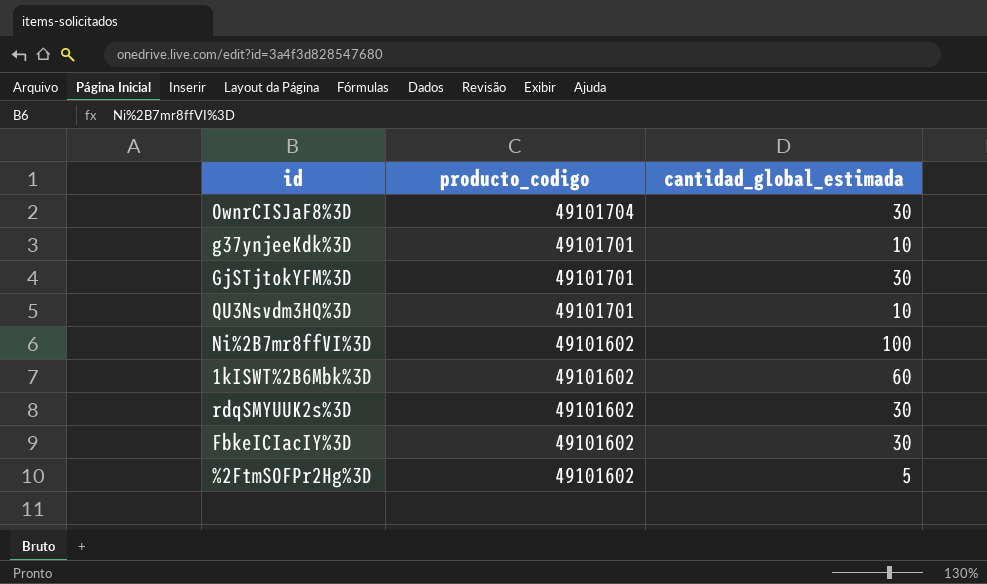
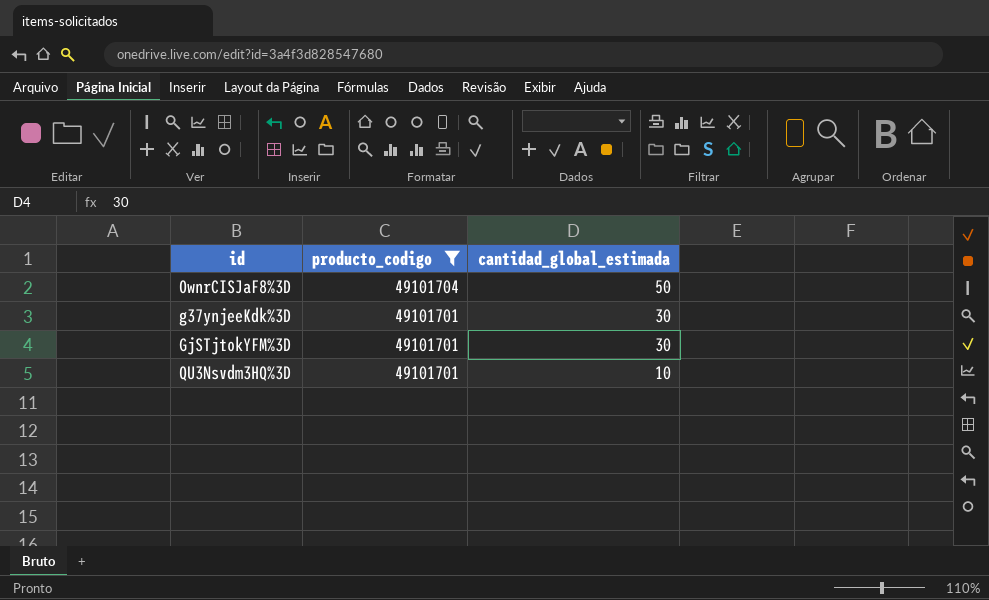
filter: none -> producto_codigo != 49101602
OwnrCISJaF8%3D | cantidad_global_estimada: 30 -> 50
g37ynjeeKdk%3D | cantidad_global_estimada: 10 -> 30

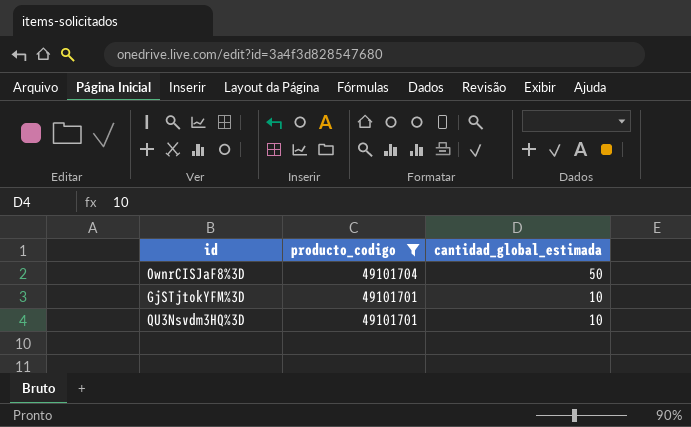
row g37ynjeeKdk%3D: 49101701 | 30 -> none
GjSTjtokYFM%3D | cantidad_global_estimada: 30 -> 10

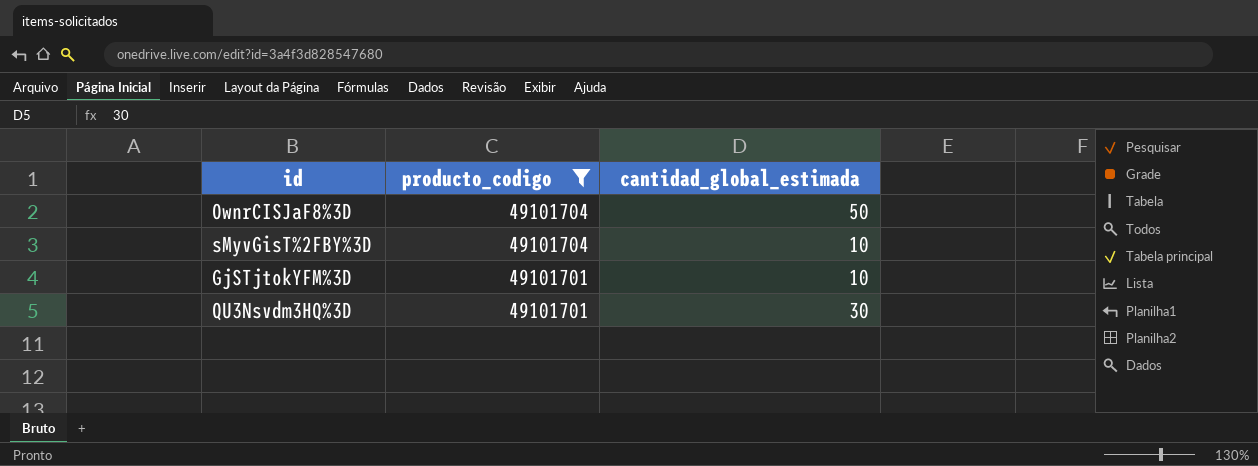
row sMyvGisT%2FBY%3D: none -> 49101704 | 10
QU3Nsvdm3HQ%3D | cantidad_global_estimada: 10 -> 30

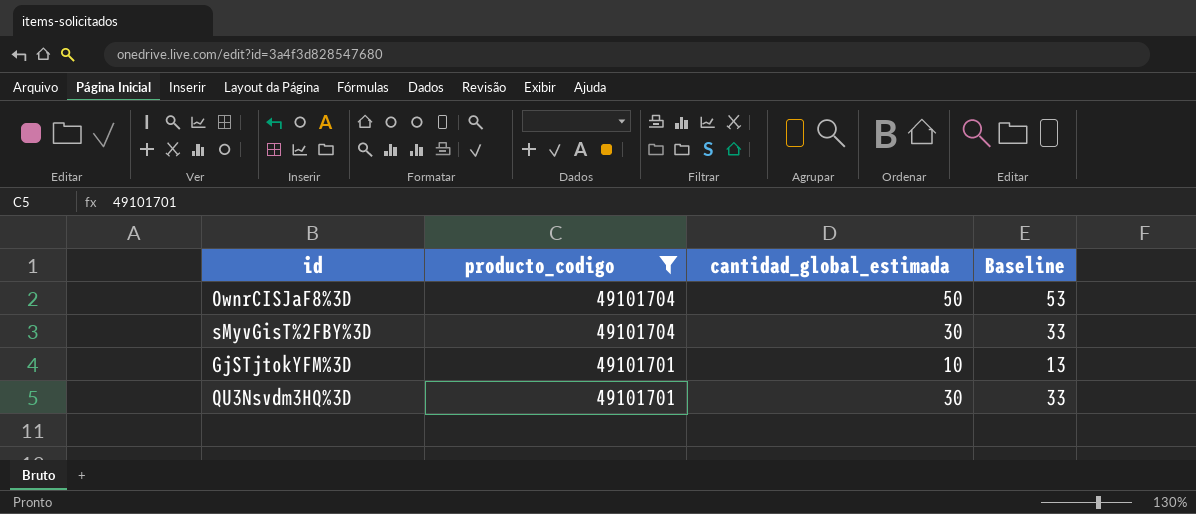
column Baseline | formula: none -> [cantidad_global_estimada] + 3
sMyvGisT%2FBY%3D | cantidad_global_estimada: 10 -> 30

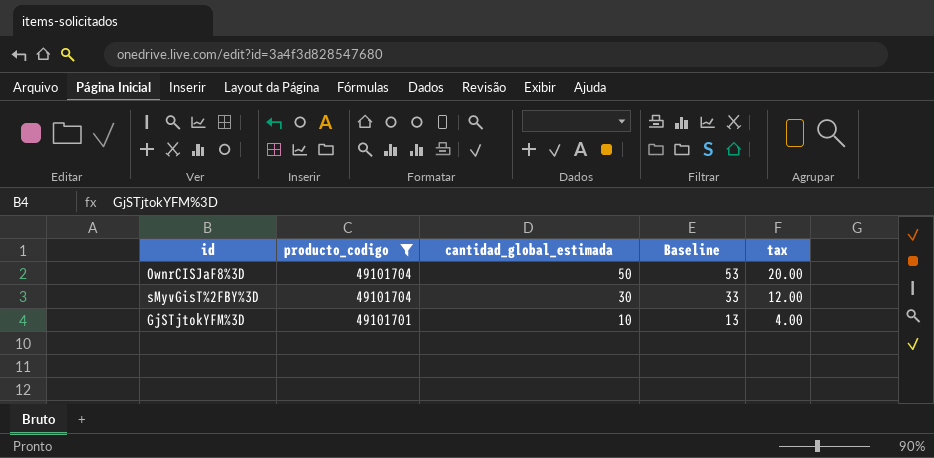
column tax | formula: none -> [cantidad_global_estimada] * 0.4
row QU3Nsvdm3HQ%3D: 49101701 | 30 | 33 -> none

